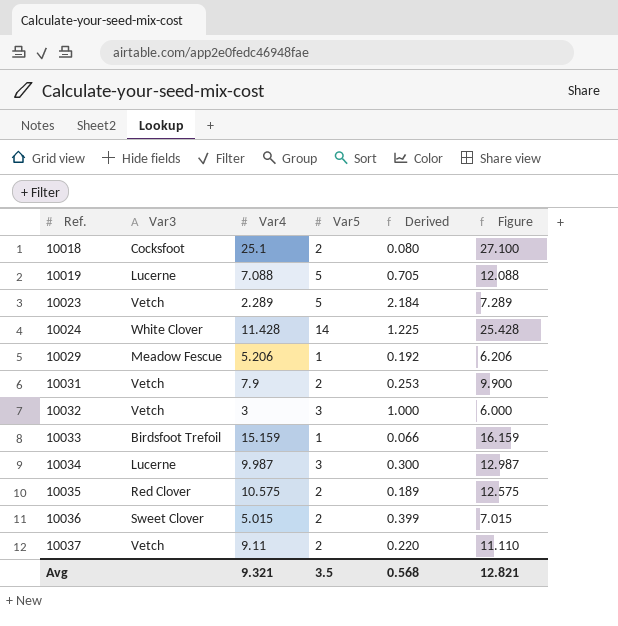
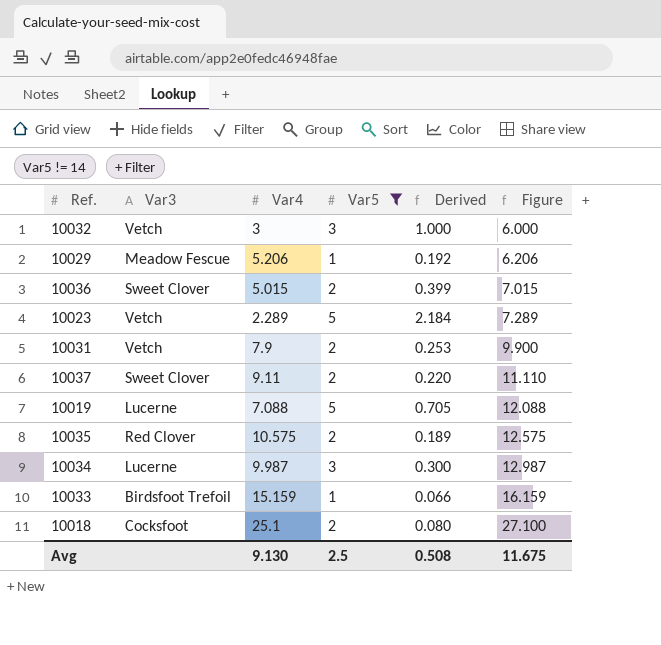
filter: none -> Var5 != 14
row order: Ref. ascending -> Figure ascending
10037 | Var3: Vetch -> Sweet Clover
Avg | Var4: 9.321 -> 9.130
Avg | Var5: 3.5 -> 2.5
Avg | Derived: 0.568 -> 0.508
Avg | Figure: 12.821 -> 11.675

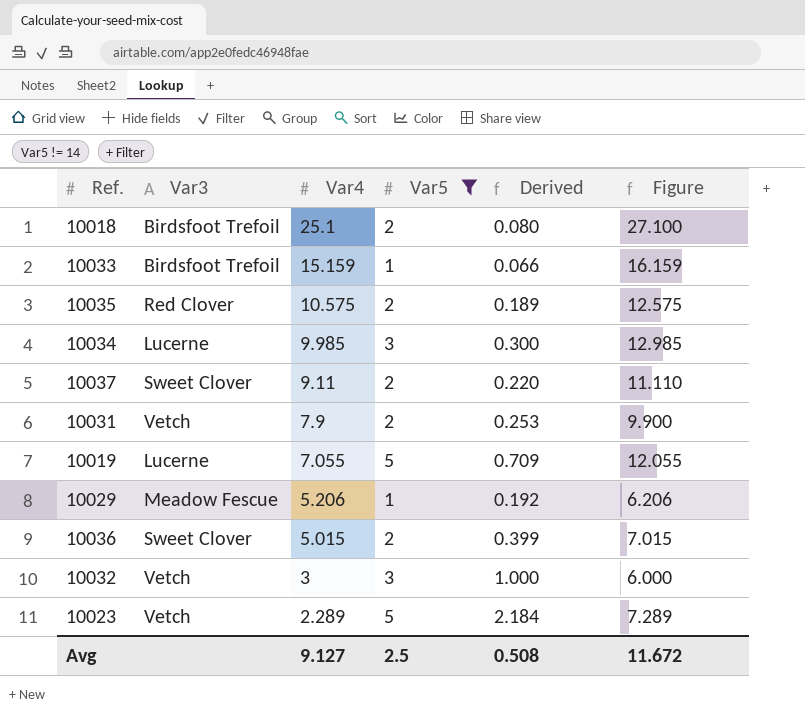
row order: Figure ascending -> Var4 descending
10018 | Var3: Cocksfoot -> Birdsfoot Trefoil
10034 | Var4: 9.987 -> 9.985
10034 | Figure: 12.987 -> 12.985
10019 | Var4: 7.088 -> 7.055
10019 | Derived: 0.705 -> 0.709
10019 | Figure: 12.088 -> 12.055
Avg | Var4: 9.130 -> 9.127
Avg | Figure: 11.675 -> 11.672

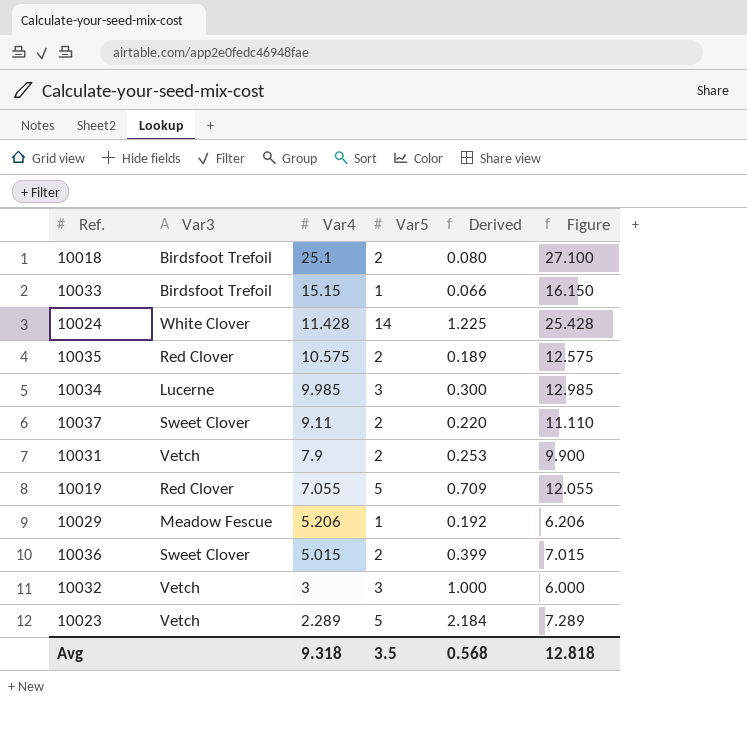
filter: Var5 != 14 -> none
10033 | Var4: 15.159 -> 15.15
10033 | Figure: 16.159 -> 16.150
10019 | Var3: Lucerne -> Red Clover
Avg | Var4: 9.127 -> 9.318
Avg | Var5: 2.5 -> 3.5
Avg | Derived: 0.508 -> 0.568
Avg | Figure: 11.672 -> 12.818

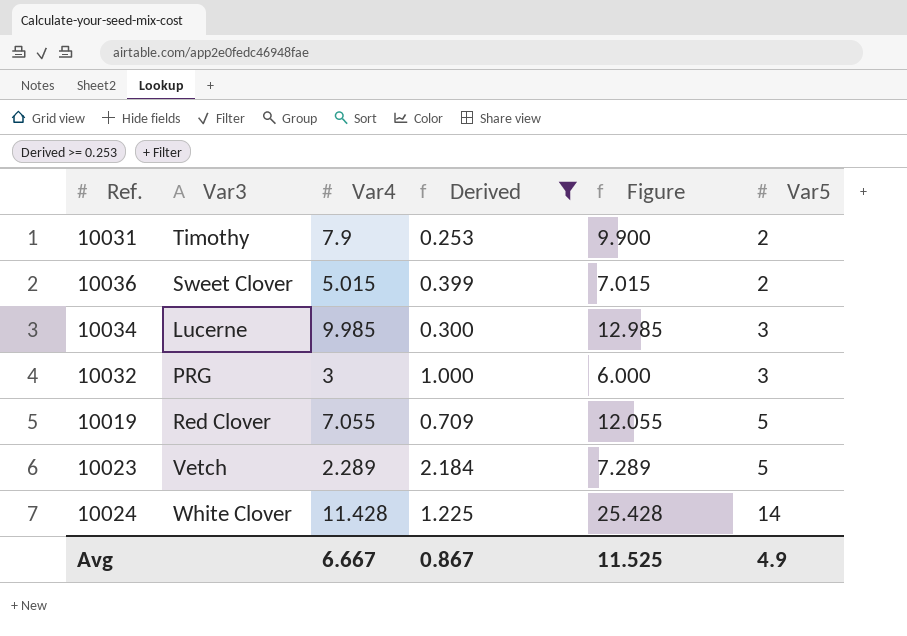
filter: none -> Derived >= 0.253
row order: Var4 descending -> Var5 ascending
column Var5 | position: 4 -> 6
10031 | Var3: Vetch -> Timothy
10032 | Var3: Vetch -> PRG
Avg | Var4: 9.318 -> 6.667
Avg | Derived: 0.568 -> 0.867
Avg | Figure: 12.818 -> 11.525
Avg | Var5: 3.5 -> 4.9

